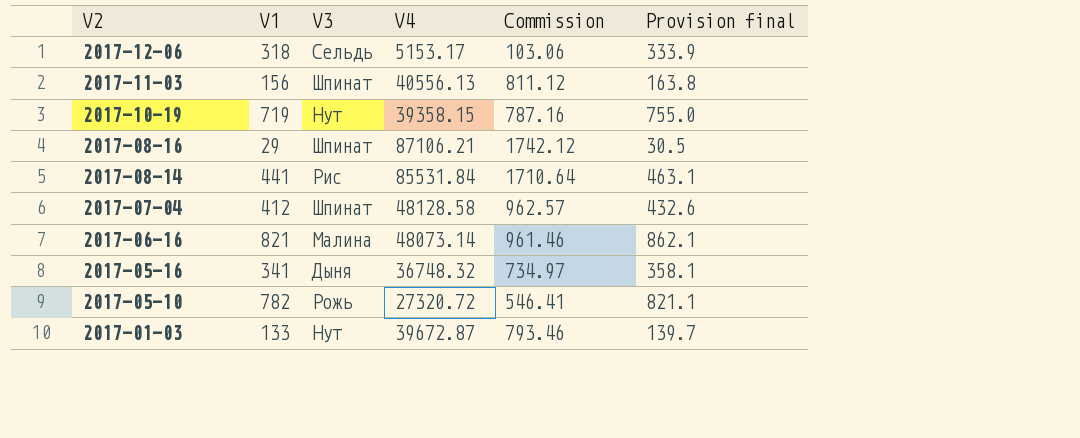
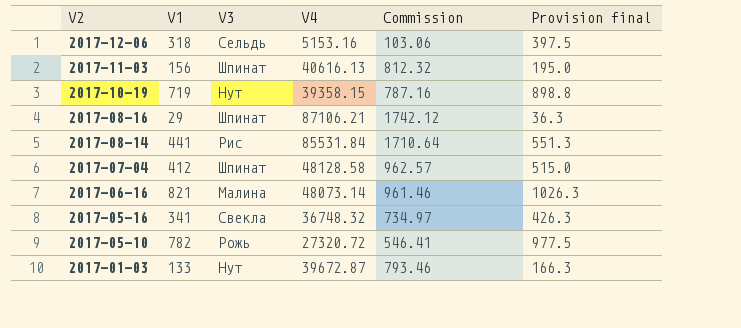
column Provision final | formula: [V1] * 1.05 -> [V1] * 1.25
2017-12-06 | V4: 5153.17 -> 5153.16
2017-11-03 | V4: 40556.13 -> 40616.13
2017-11-03 | Commission: 811.12 -> 812.32
2017-05-16 | V3: Дыня -> Свекла

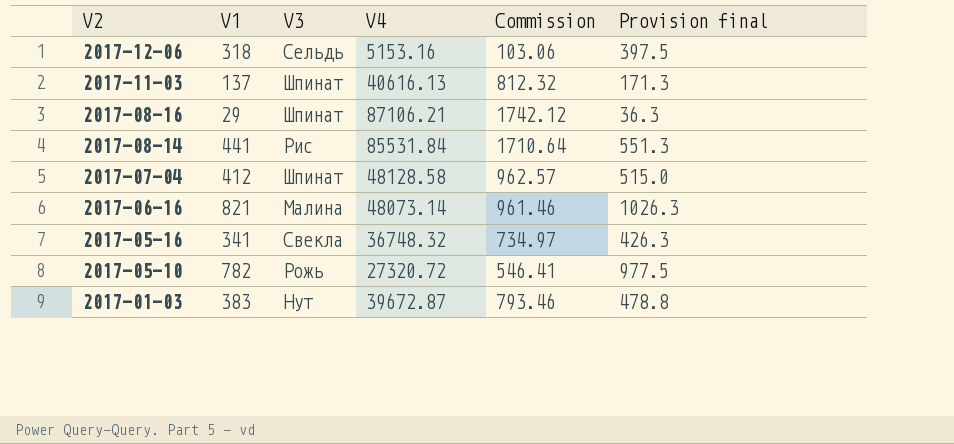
row 2017-10-19: 719 | Нут | 39358.15 | 787.16 | 898.8 -> none
2017-11-03 | V1: 156 -> 137
2017-11-03 | Provision final: 195.0 -> 171.3
2017-01-03 | V1: 133 -> 383
2017-01-03 | Provision final: 166.3 -> 478.8

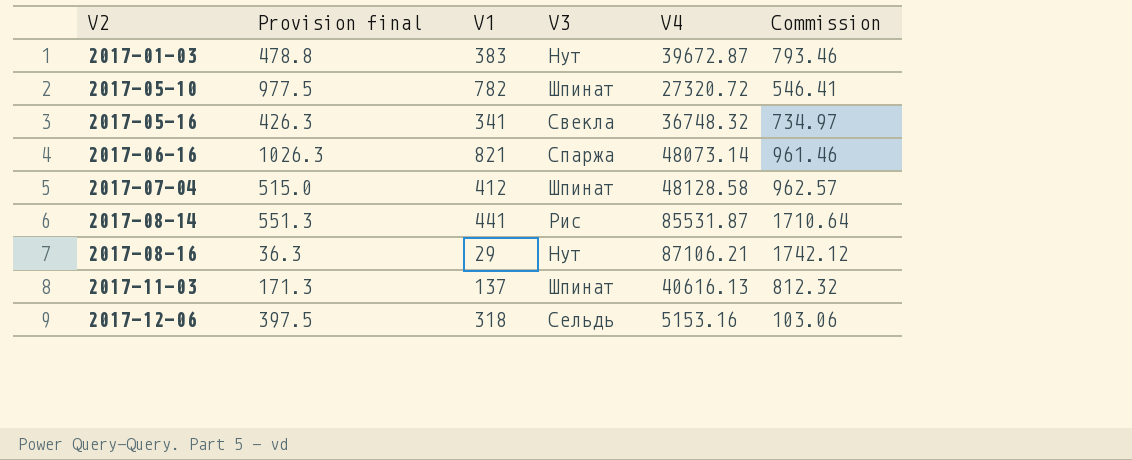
row order: V2 descending -> V2 ascending
column Provision final | position: 6 -> 2
2017-05-10 | V3: Рожь -> Шпинат
2017-06-16 | V3: Малина -> Спаржа
2017-08-14 | V4: 85531.84 -> 85531.87
2017-08-16 | V3: Шпинат -> Нут

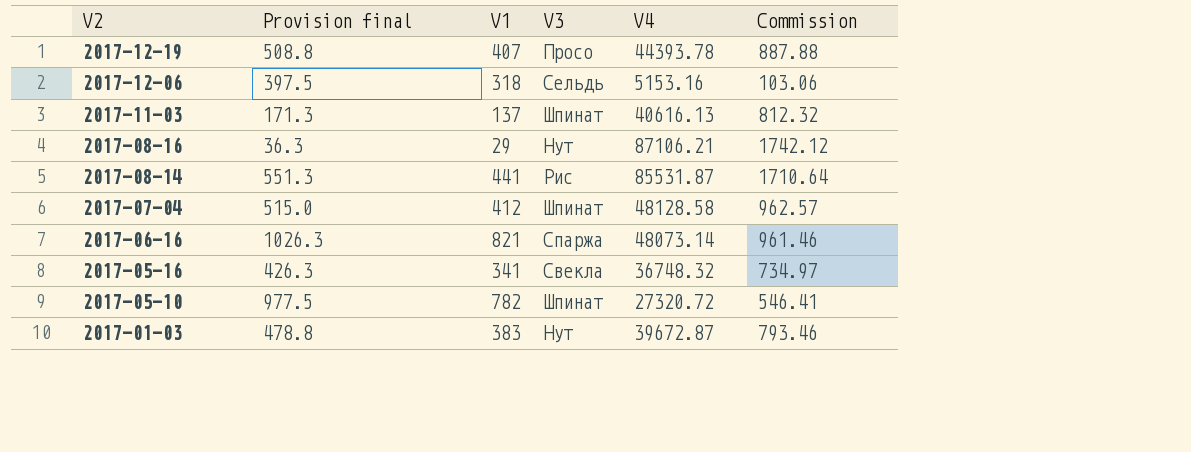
row order: V2 ascending -> V2 descending
row 2017-12-19: none -> 508.8 | 407 | Просо | 44393.78 | 887.88

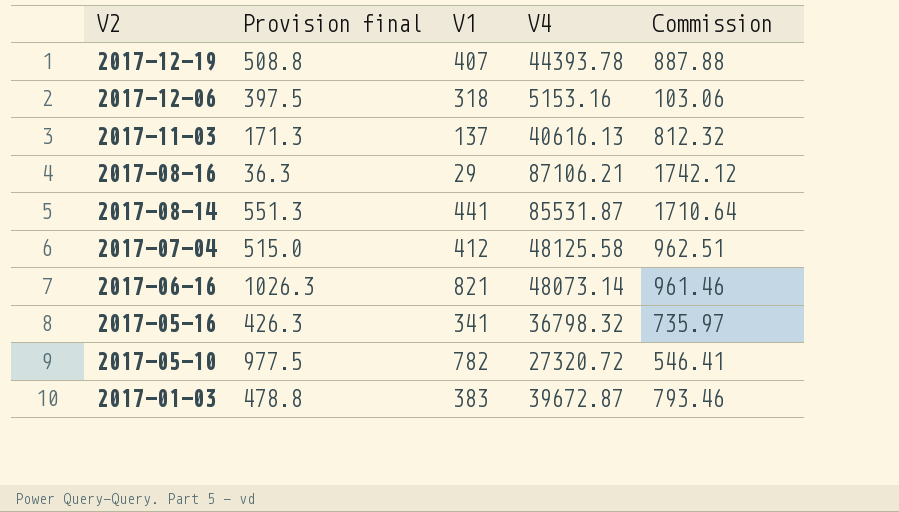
column V3 | position: 4 -> none
2017-07-04 | V4: 48128.58 -> 48125.58
2017-07-04 | Commission: 962.57 -> 962.51
2017-05-16 | V4: 36748.32 -> 36798.32
2017-05-16 | Commission: 734.97 -> 735.97

